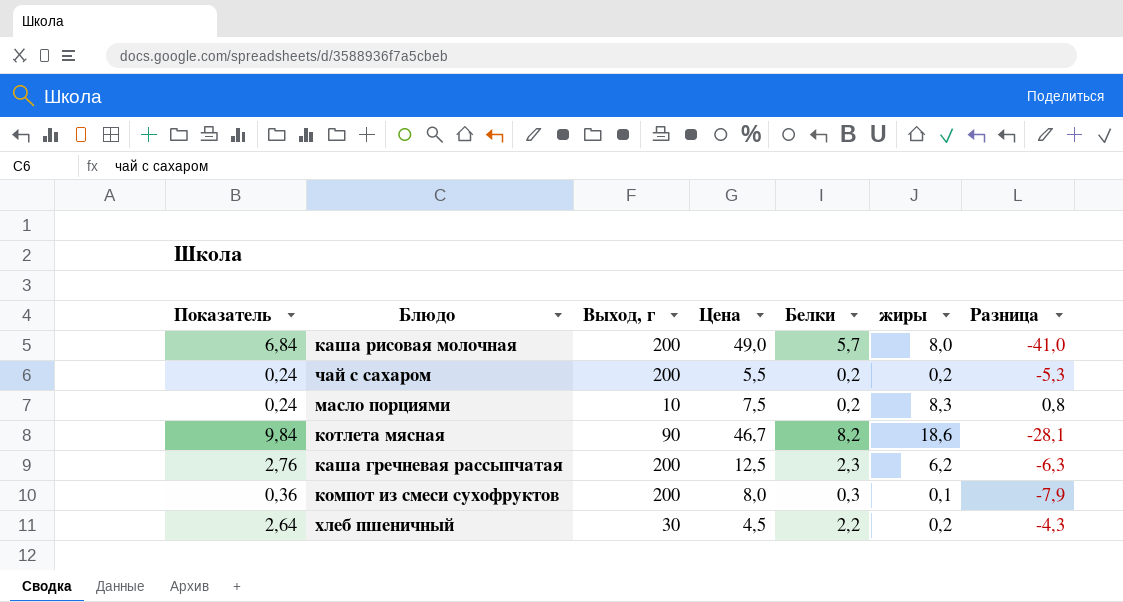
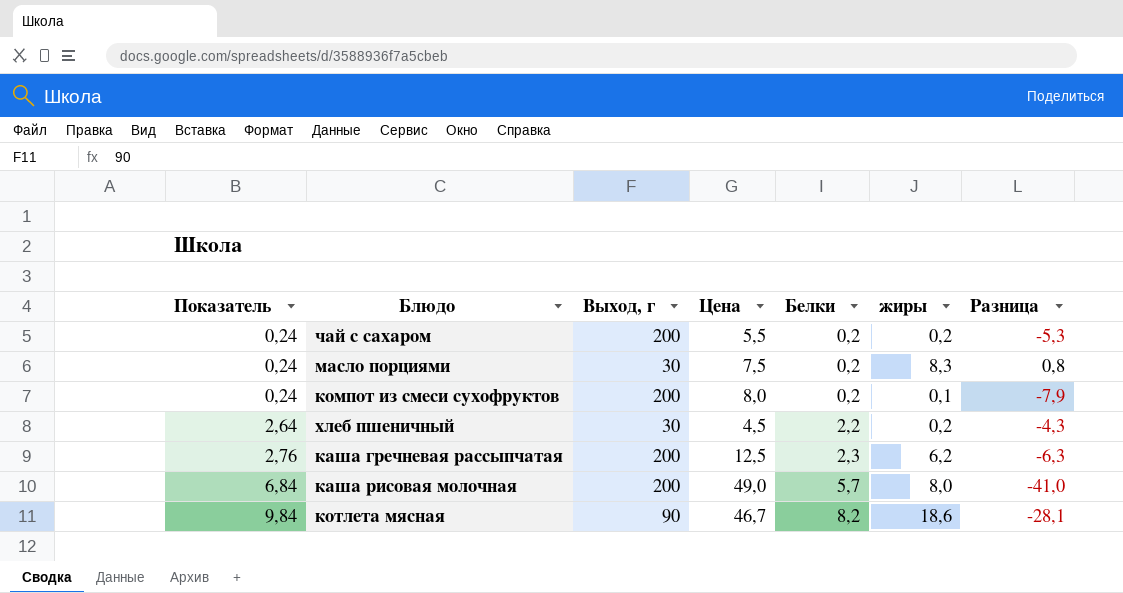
row order: none -> Показатель ascending
масло порциями | Выход, г: 10 -> 30
компот из смеси сухофруктов | Показатель: 0,36 -> 0,24
компот из смеси сухофруктов | Белки: 0,3 -> 0,2

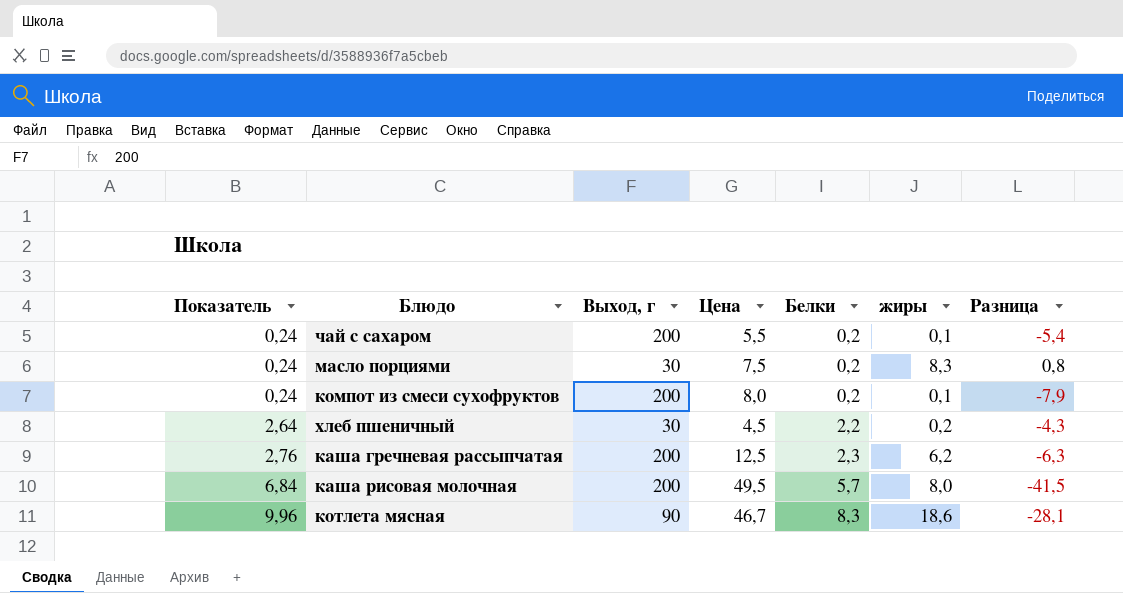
чай с сахаром | жиры: 0,2 -> 0,1
чай с сахаром | Разница: -5,3 -> -5,4
каша рисовая молочная | Цена: 49,0 -> 49,5
каша рисовая молочная | Разница: -41,0 -> -41,5
котлета мясная | Показатель: 9,84 -> 9,96
котлета мясная | Белки: 8,2 -> 8,3

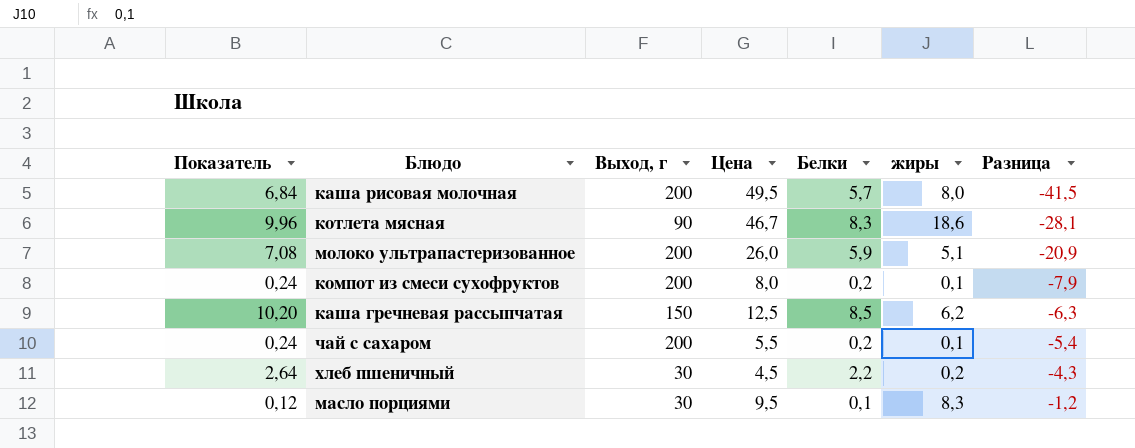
row order: Показатель ascending -> Разница ascending
row молоко ультрапастеризованное: none -> 7,08 | 200 | 26,0 | 5,9 | 5,1 | -20,9
каша гречневая рассыпчатая | Показатель: 2,76 -> 10,20
каша гречневая рассыпчатая | Выход, г: 200 -> 150
каша гречневая рассыпчатая | Белки: 2,3 -> 8,5
масло порциями | Показатель: 0,24 -> 0,12
масло порциями | Цена: 7,5 -> 9,5
масло порциями | Белки: 0,2 -> 0,1
масло порциями | Разница: 0,8 -> -1,2

